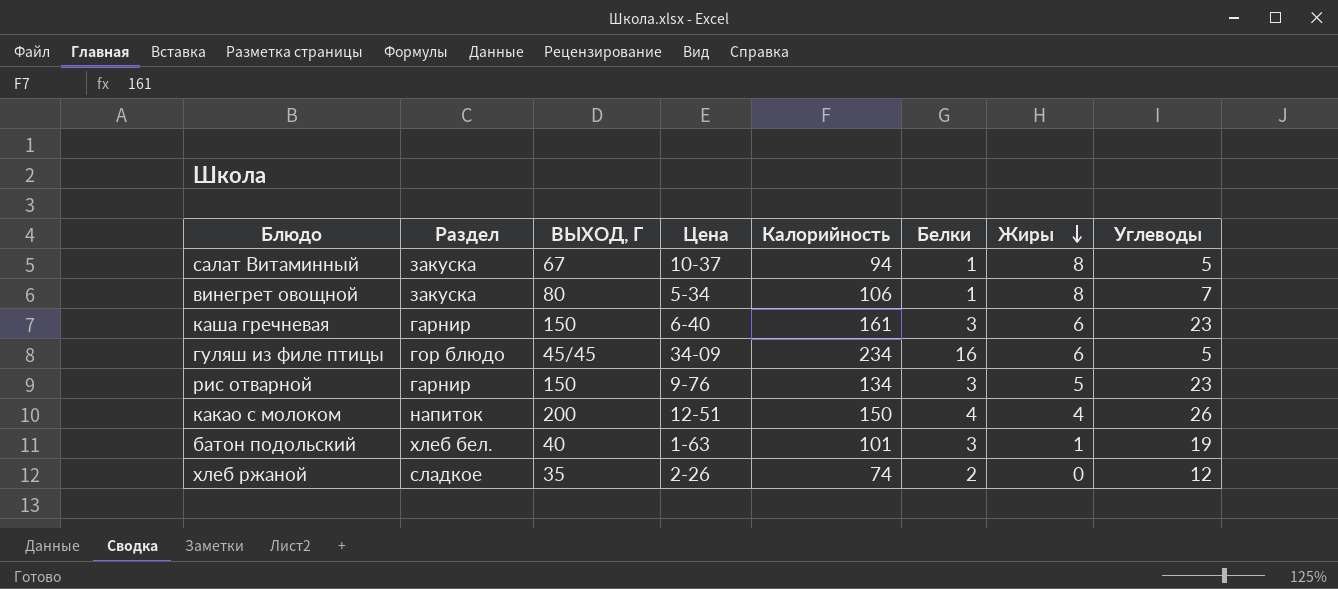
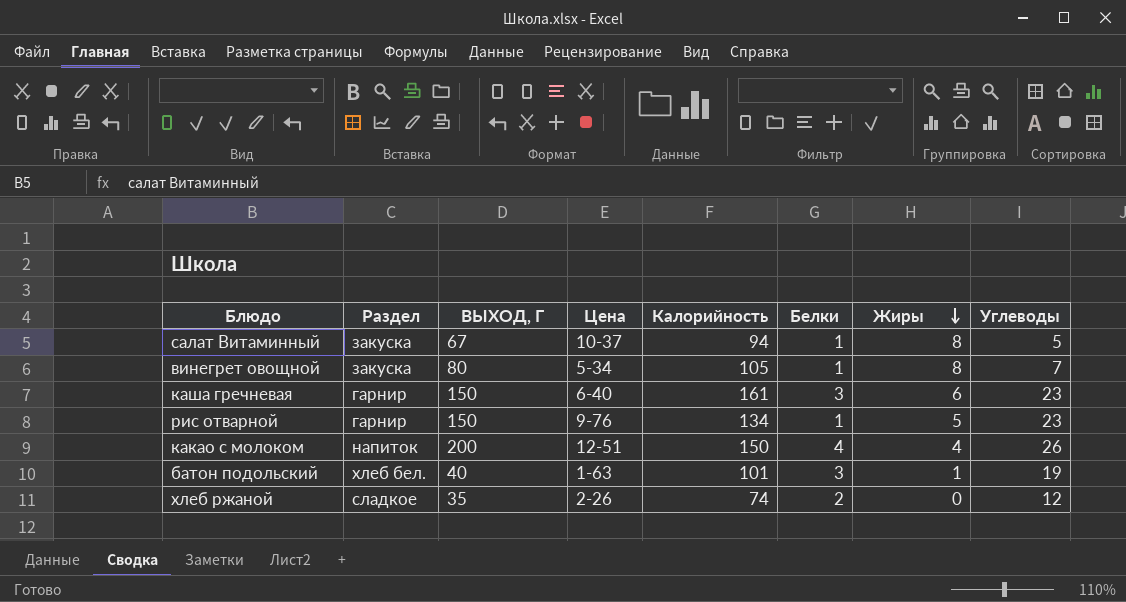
row гуляш из филе птицы: гор блюдо | 45/45 | 34-09 | 234 | 16 | 6 | 5 -> none
винегрет овощной | Калорийность: 106 -> 105
рис отварной | Белки: 3 -> 1

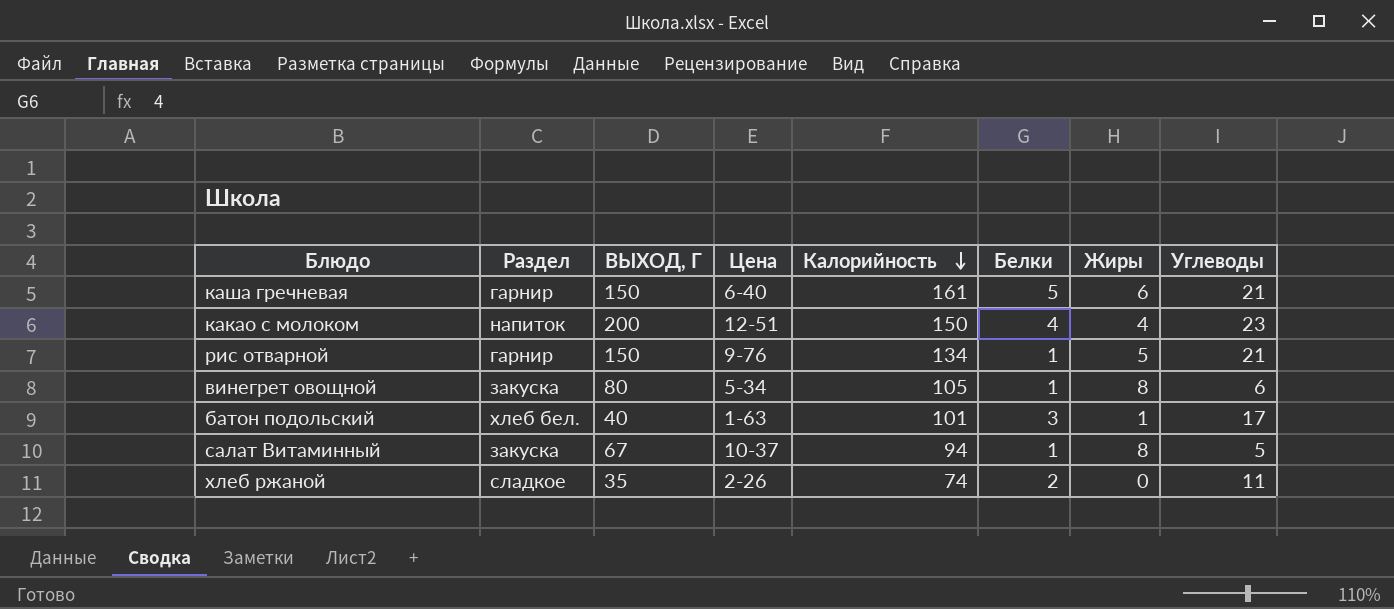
row order: Жиры descending -> Калорийность descending
каша гречневая | Белки: 3 -> 5
каша гречневая | Углеводы: 23 -> 21
какао с молоком | Углеводы: 26 -> 23
рис отварной | Углеводы: 23 -> 21
винегрет овощной | Углеводы: 7 -> 6
батон подольский | Углеводы: 19 -> 17
хлеб ржаной | Углеводы: 12 -> 11

